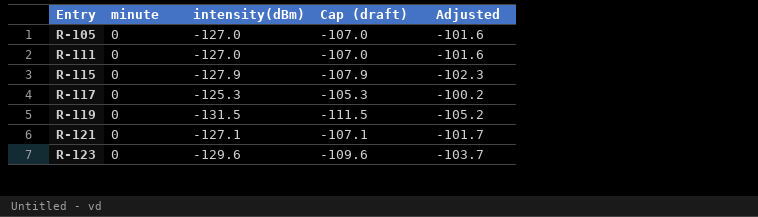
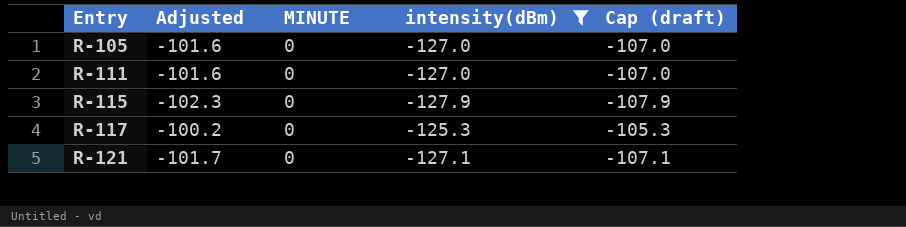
filter: none -> intensity(dBm) >= -127.9
column Adjusted | position: 5 -> 2
column name: minute -> MINUTE

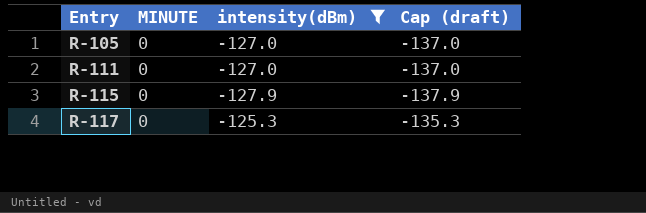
column Adjusted | formula: [intensity(dBm)] * 0.8 -> none
column Cap (draft) | formula: [intensity(dBm)] + 20 -> [intensity(dBm)] - 10
row R-121: -101.7 | 0 | -127.1 | -107.1 -> none

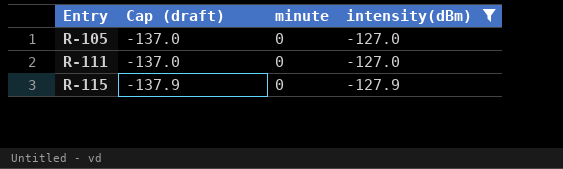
column Cap (draft) | position: 4 -> 2
column name: MINUTE -> minute
row R-117: 0 | -125.3 | -135.3 -> none

